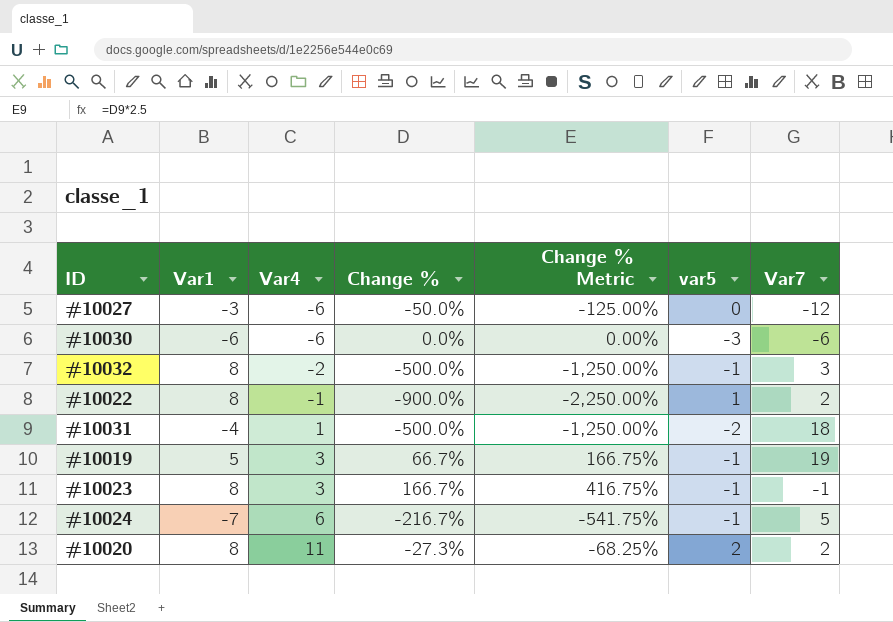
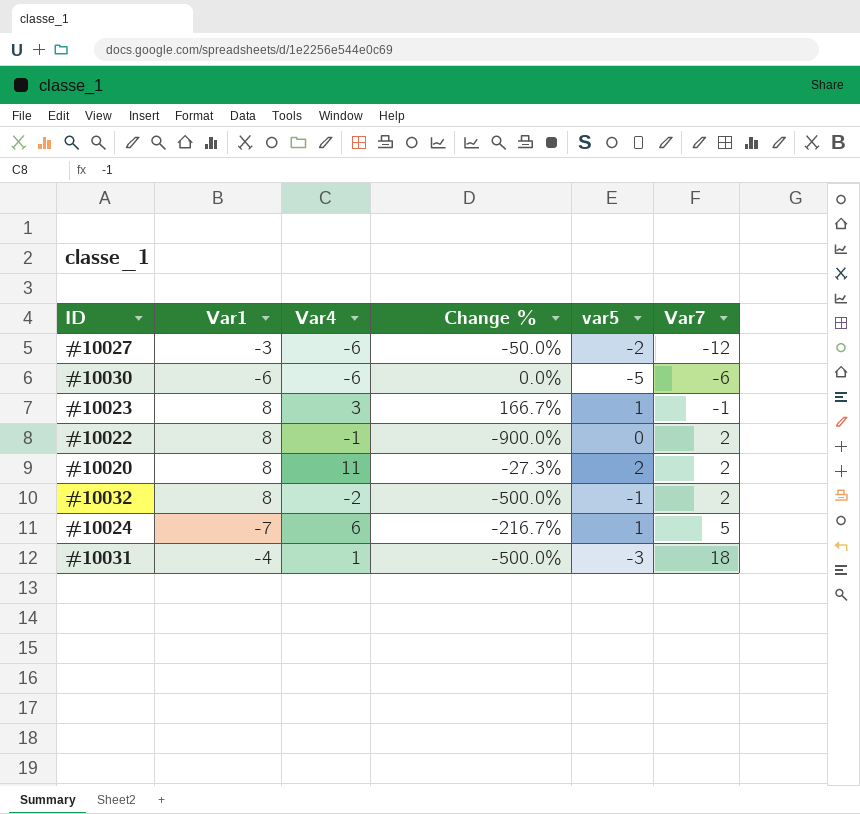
row order: Var4 ascending -> Var7 ascending
column Change % Metric | formula: [Change %] * 2.5 -> none
row #10019: 5 | 3 | 66.7% | 166.75% | -1 | 19 -> none
#10027 | var5: 0 -> -2
#10030 | var5: -3 -> -5
#10023 | var5: -1 -> 1
#10022 | var5: 1 -> 0
#10032 | Var7: 3 -> 2
#10024 | var5: -1 -> 1
#10031 | var5: -2 -> -3

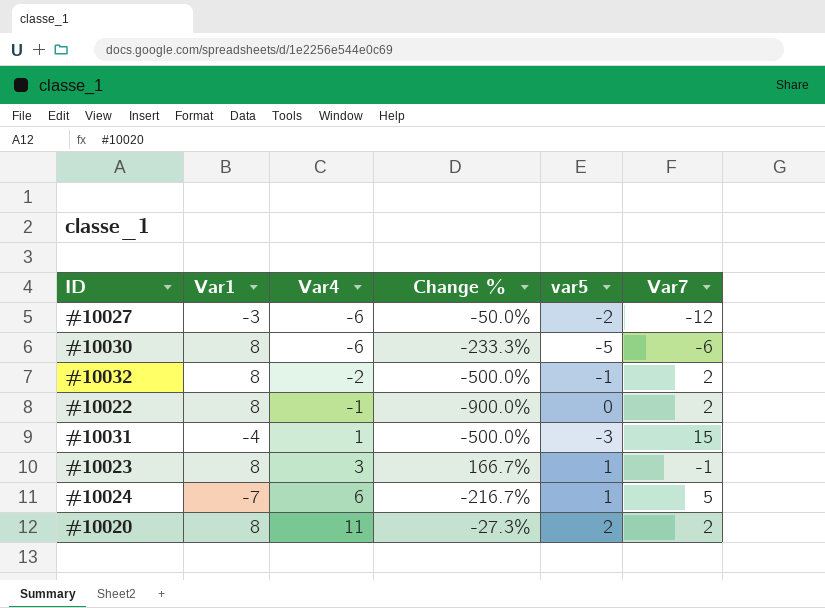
row order: Var7 ascending -> Var4 ascending
#10030 | Var1: -6 -> 8
#10030 | Change %: 0.0% -> -233.3%
#10031 | Var7: 18 -> 15

